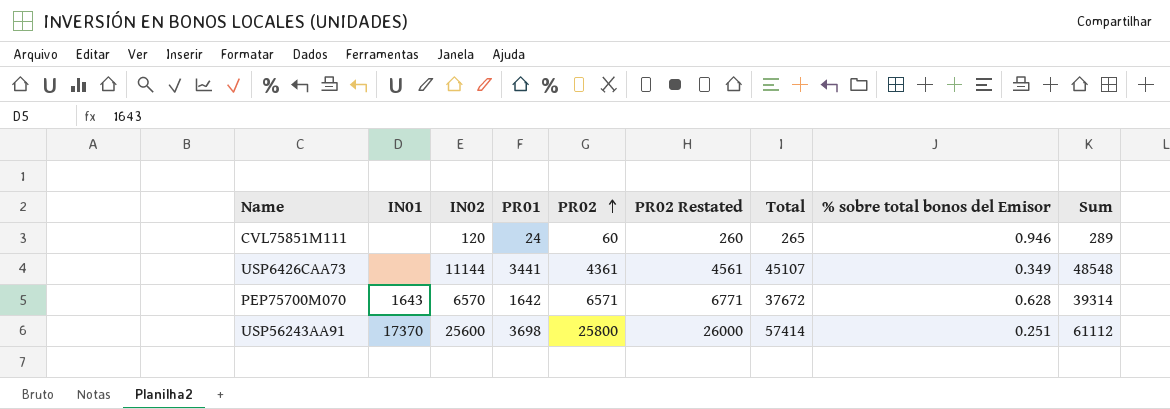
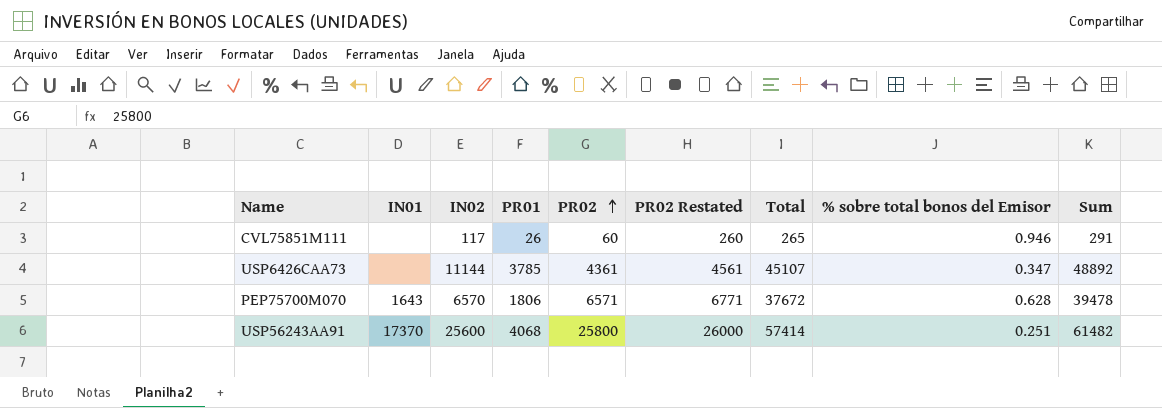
CVL75851M111 | IN02: 120 -> 117
CVL75851M111 | PR01: 24 -> 26
CVL75851M111 | Sum: 289 -> 291
USP6426CAA73 | PR01: 3441 -> 3785
USP6426CAA73 | % sobre total bonos del Emisor: 0.349 -> 0.347
USP6426CAA73 | Sum: 48548 -> 48892
PEP75700M070 | PR01: 1642 -> 1806
PEP75700M070 | Sum: 39314 -> 39478
USP56243AA91 | PR01: 3698 -> 4068
USP56243AA91 | Sum: 61112 -> 61482

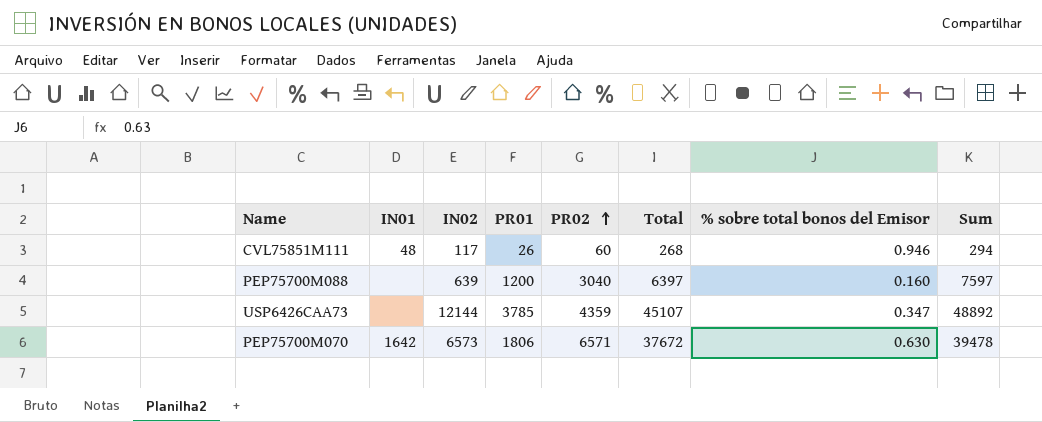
column PR02 Restated | formula: [PR02] + 200 -> none
row USP56243AA91: 17370 | 25600 | 4068 | 25800 | 26000 | 57414 | 0.251 | 61482 -> none
CVL75851M111 | IN01: none -> 48
CVL75851M111 | Total: 265 -> 268
CVL75851M111 | Sum: 291 -> 294
row PEP75700M088: none -> none | 639 | 1200 | 3040 | 6397 | 0.160 | 7597
USP6426CAA73 | IN02: 11144 -> 12144
USP6426CAA73 | PR02: 4361 -> 4359
PEP75700M070 | IN01: 1643 -> 1642
PEP75700M070 | IN02: 6570 -> 6573
PEP75700M070 | % sobre total bonos del Emisor: 0.628 -> 0.630

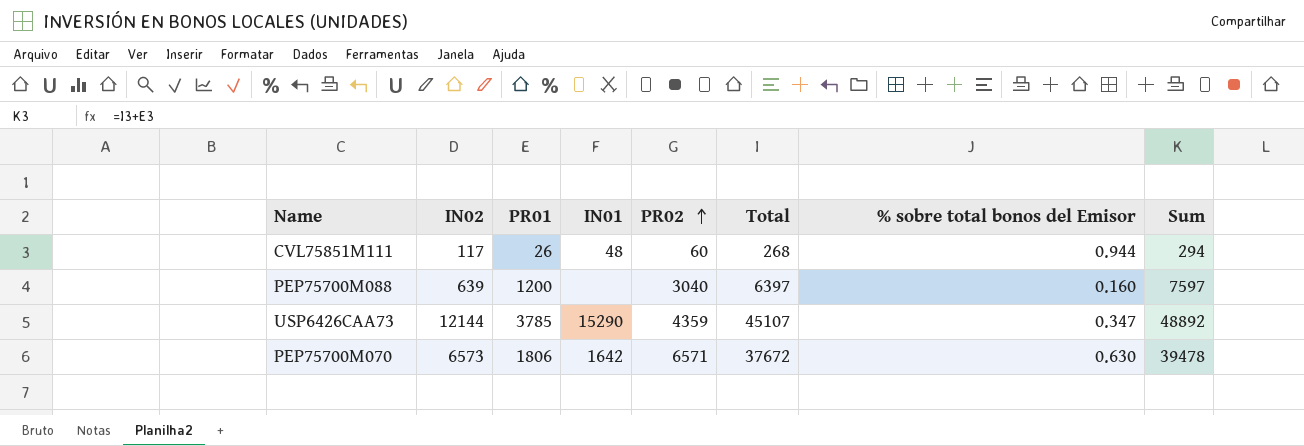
column IN01 | position: 2 -> 4
CVL75851M111 | % sobre total bonos del Emisor: 0.946 -> 0.944
USP6426CAA73 | IN01: none -> 15290

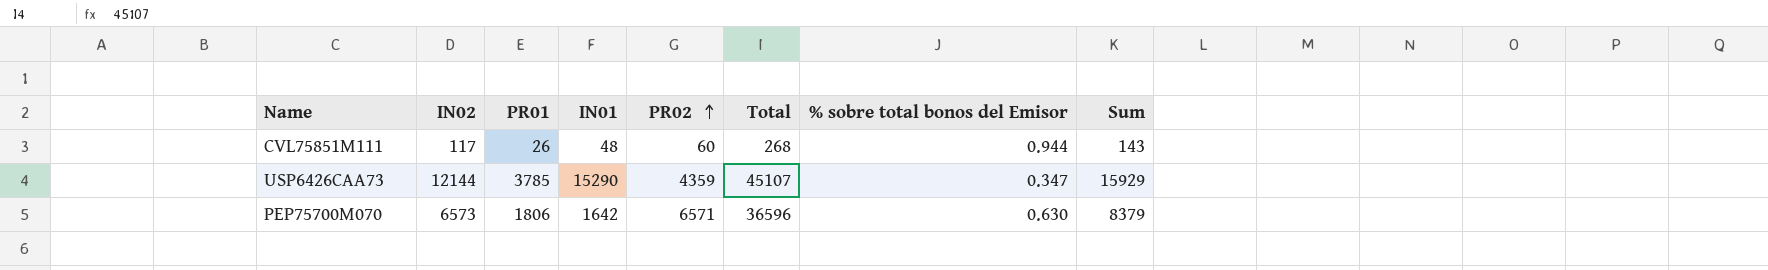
column Sum | formula: [PR01] + [Total] -> [IN02] + [PR01]
row PEP75700M088: 639 | 1200 | none | 3040 | 6397 | 0.160 | 7597 -> none
PEP75700M070 | Total: 37672 -> 36596

